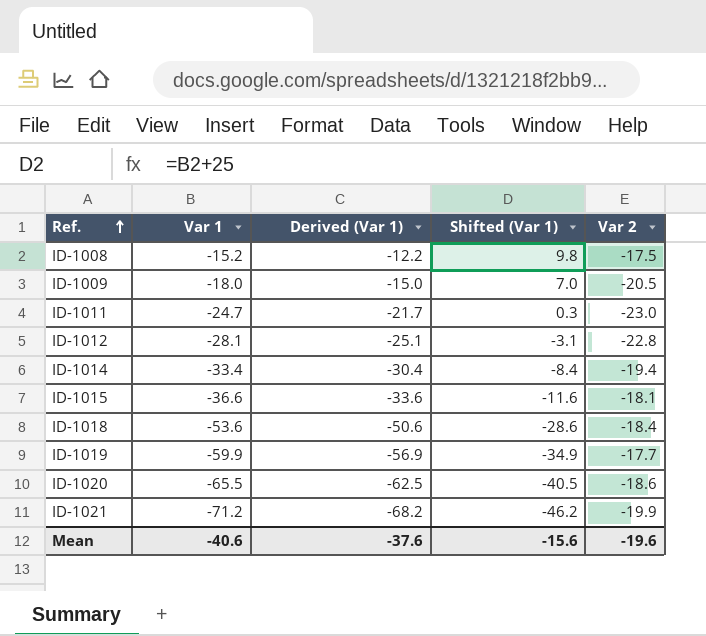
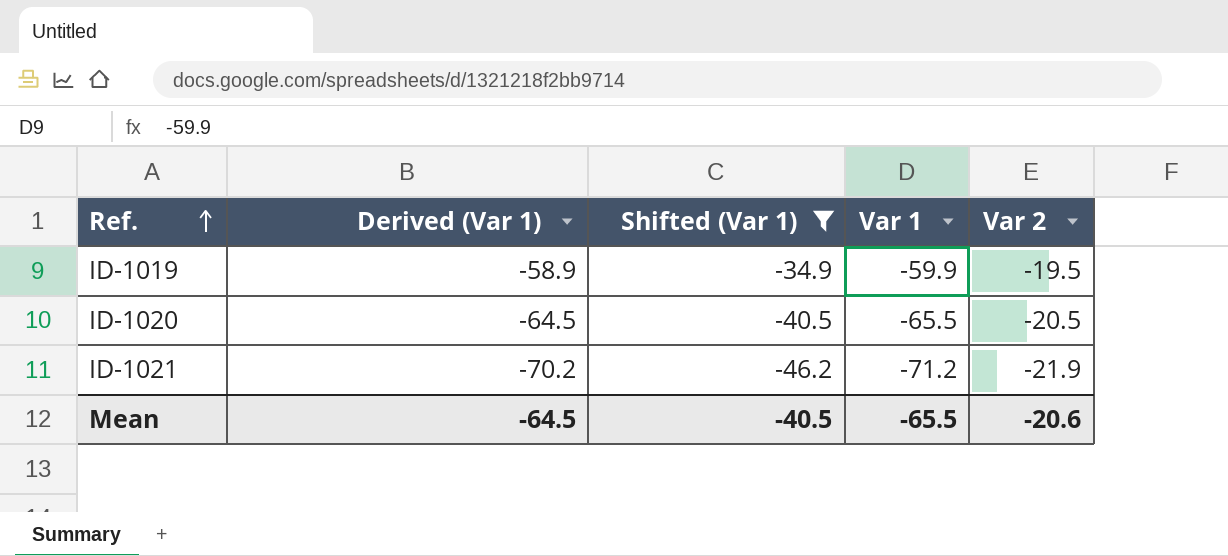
filter: none -> Shifted (Var 1) <= -34.9
column Derived (Var 1) | formula: [Var 1] + 3 -> [Var 1] + 1
column Var 1 | position: 2 -> 4
ID-1019 | Var 2: -17.7 -> -19.5
ID-1020 | Var 2: -18.6 -> -20.5
ID-1021 | Var 2: -19.9 -> -21.9
Mean | Derived (Var 1): -37.6 -> -64.5
Mean | Shifted (Var 1): -15.6 -> -40.5
Mean | Var 1: -40.6 -> -65.5
Mean | Var 2: -19.6 -> -20.6

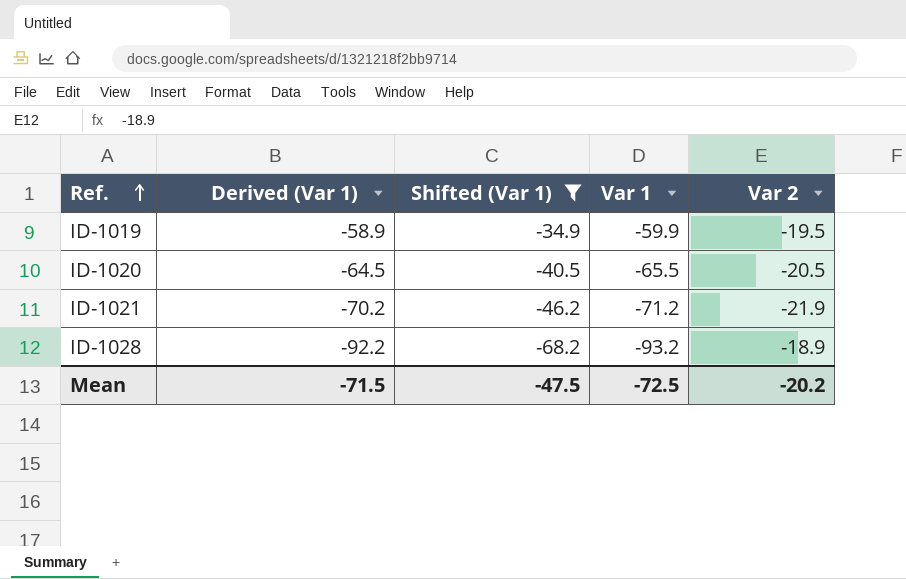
row ID-1028: none -> -92.2 | -68.2 | -93.2 | -18.9
Mean | Derived (Var 1): -64.5 -> -71.5
Mean | Shifted (Var 1): -40.5 -> -47.5
Mean | Var 1: -65.5 -> -72.5
Mean | Var 2: -20.6 -> -20.2

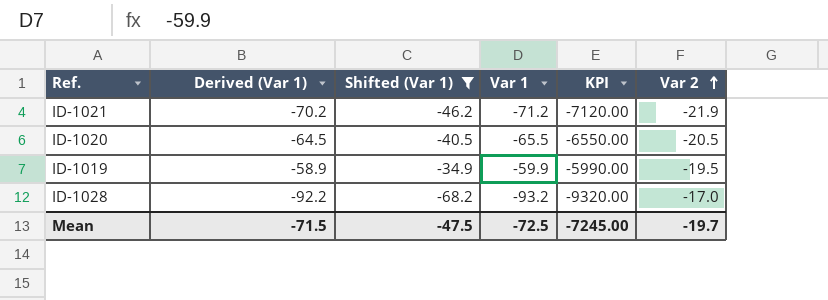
row order: Ref. ascending -> Var 2 ascending
column KPI | formula: none -> [Var 1] * 100
ID-1028 | Var 2: -18.9 -> -17.0
Mean | Var 2: -20.2 -> -19.7

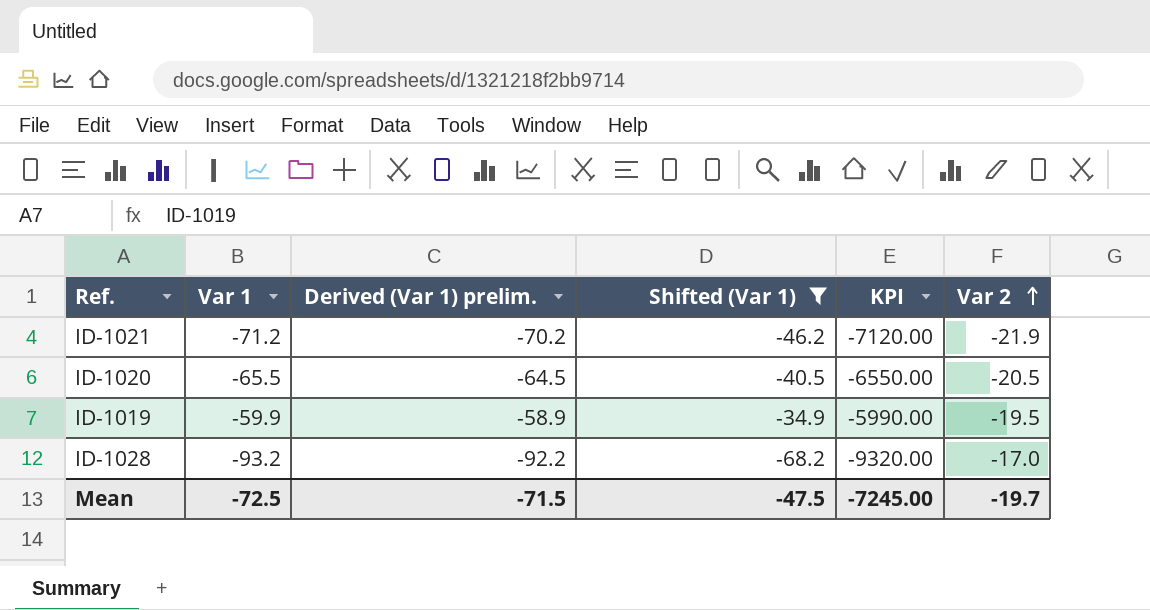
column Var 1 | position: 4 -> 2
column name: Derived (Var 1) -> Derived (Var 1) prelim.

